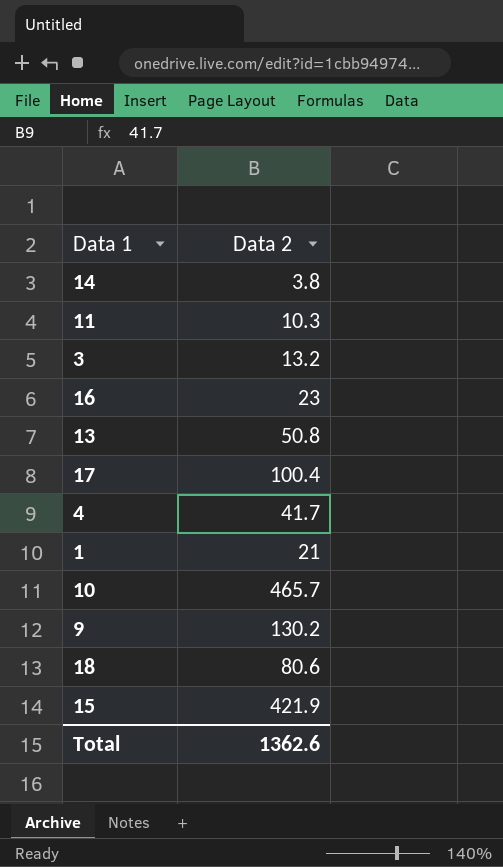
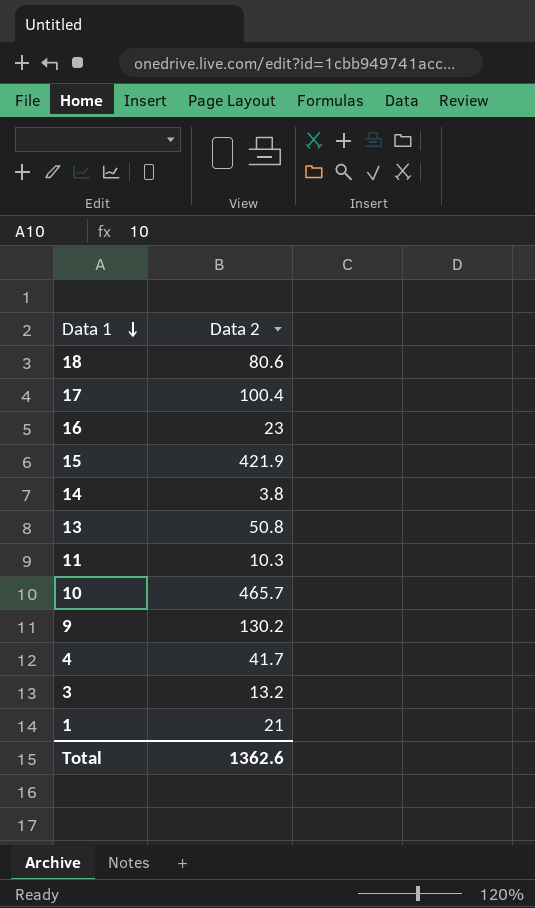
row order: none -> Data 1 descending

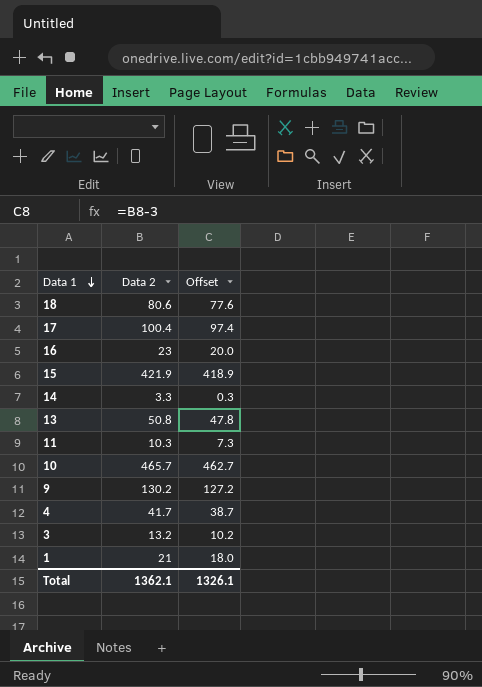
column Offset | formula: none -> [Data 2] - 3
14 | Data 2: 3.8 -> 3.3
Total | Data 2: 1362.6 -> 1362.1

